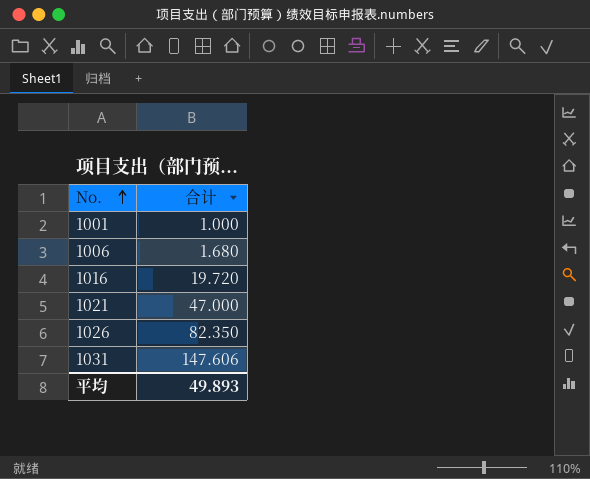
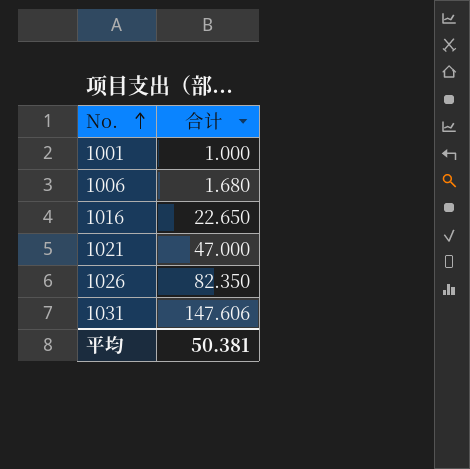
1016 | 合计: 19.720 -> 22.650
平均 | 合计: 49.893 -> 50.381

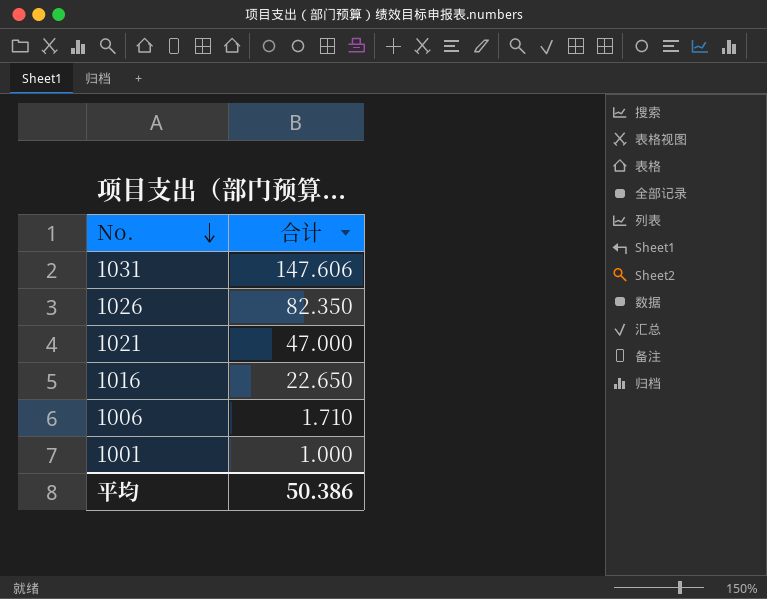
row order: No. ascending -> No. descending
1006 | 合计: 1.680 -> 1.710
平均 | 合计: 50.381 -> 50.386

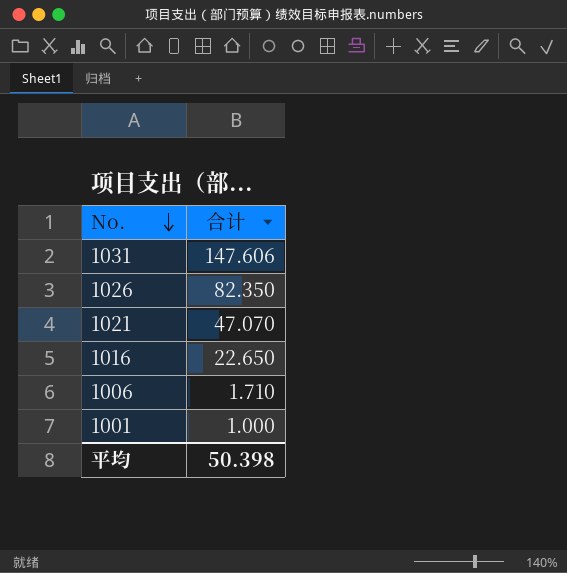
1021 | 合计: 47.000 -> 47.070
平均 | 合计: 50.386 -> 50.398

